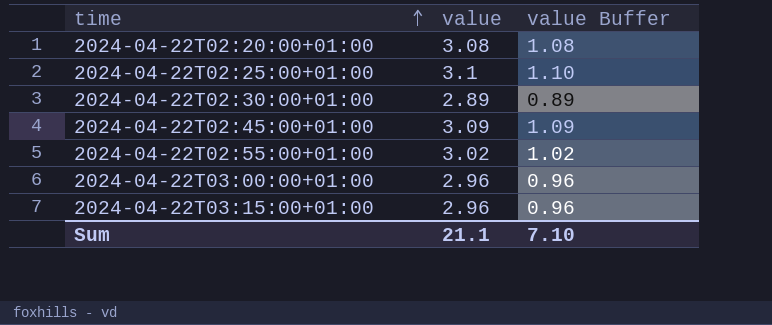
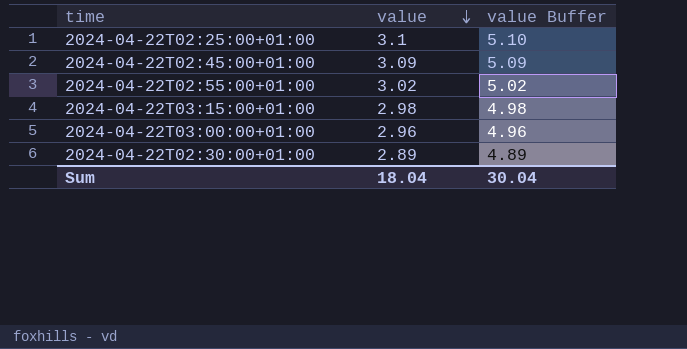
row order: time ascending -> value descending
column value Buffer | formula: [value] - 2 -> [value] + 2
row 2024-04-22T02:20:00+01:00: 3.08 | 1.08 -> none
2024-04-22T03:15:00+01:00 | value: 2.96 -> 2.98
Sum | value: 21.1 -> 18.04
Sum | value Buffer: 7.10 -> 30.04

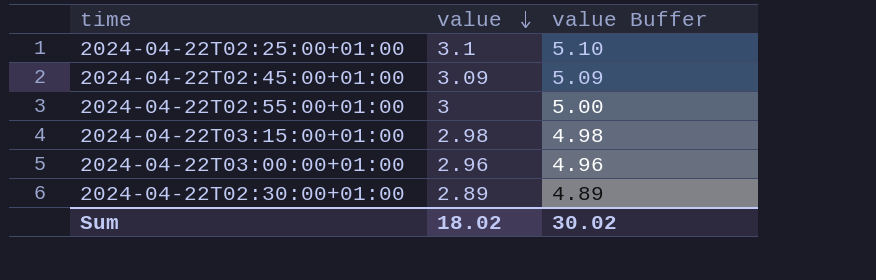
2024-04-22T02:55:00+01:00 | value: 3.02 -> 3
2024-04-22T02:55:00+01:00 | value Buffer: 5.02 -> 5.00
Sum | value: 18.04 -> 18.02
Sum | value Buffer: 30.04 -> 30.02

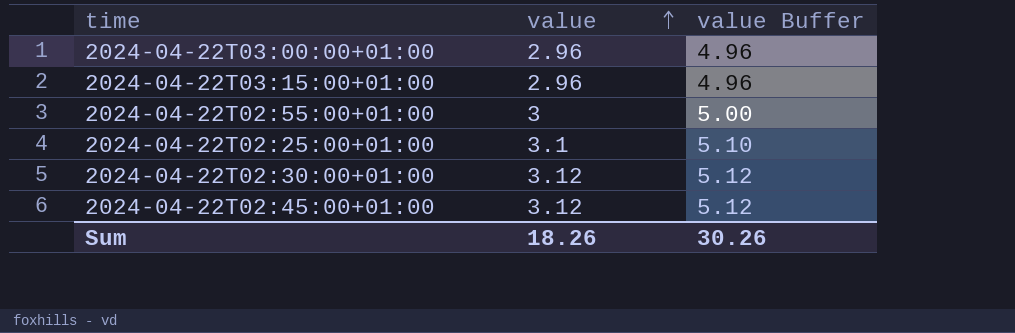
row order: value descending -> value ascending
2024-04-22T03:15:00+01:00 | value: 2.98 -> 2.96
2024-04-22T03:15:00+01:00 | value Buffer: 4.98 -> 4.96
2024-04-22T02:30:00+01:00 | value: 2.89 -> 3.12
2024-04-22T02:30:00+01:00 | value Buffer: 4.89 -> 5.12
2024-04-22T02:45:00+01:00 | value: 3.09 -> 3.12
2024-04-22T02:45:00+01:00 | value Buffer: 5.09 -> 5.12
Sum | value: 18.02 -> 18.26
Sum | value Buffer: 30.02 -> 30.26

